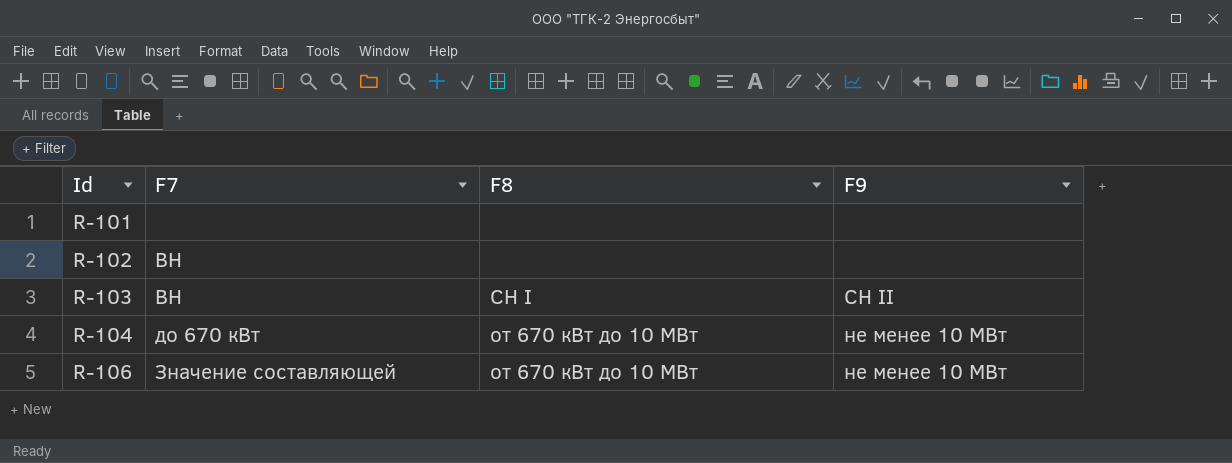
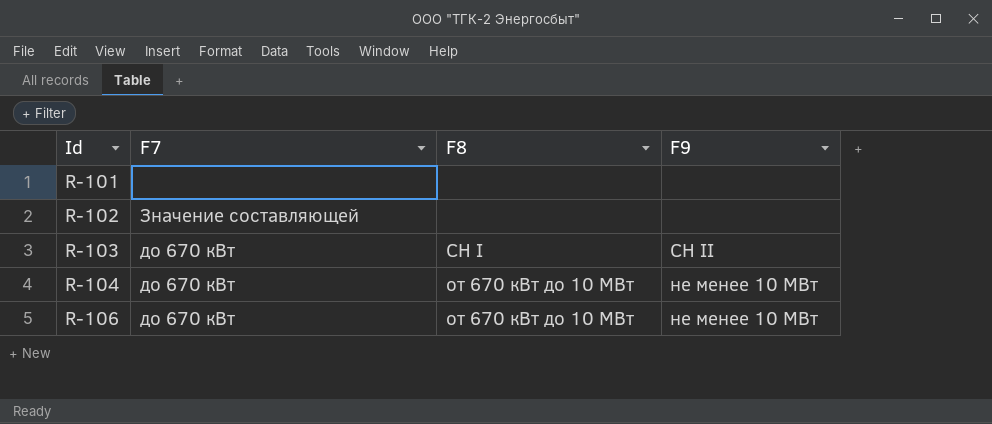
R-102 | F7: ВН -> Значение составляющей
R-103 | F7: ВН -> до 670 кВт
R-106 | F7: Значение составляющей -> до 670 кВт

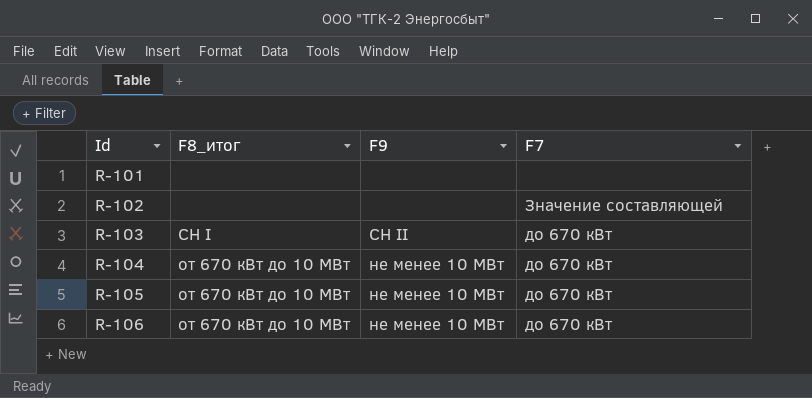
column name: F8 -> F8_итог
column F7 | position: 2 -> 4
row R-105: none -> от 670 кВт до 10 МВт | не менее 10 МВт | до 670 кВт

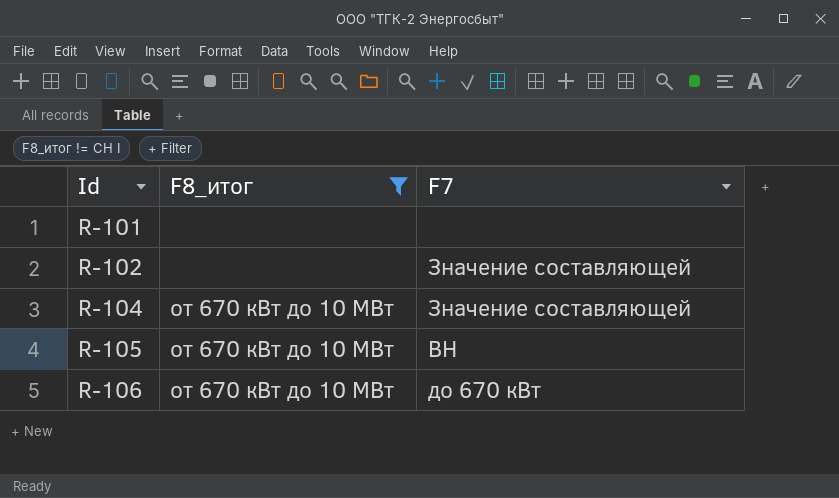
filter: none -> F8_итог != СН I
column F9 | position: 3 -> none
R-104 | F7: до 670 кВт -> Значение составляющей
R-105 | F7: до 670 кВт -> ВН

